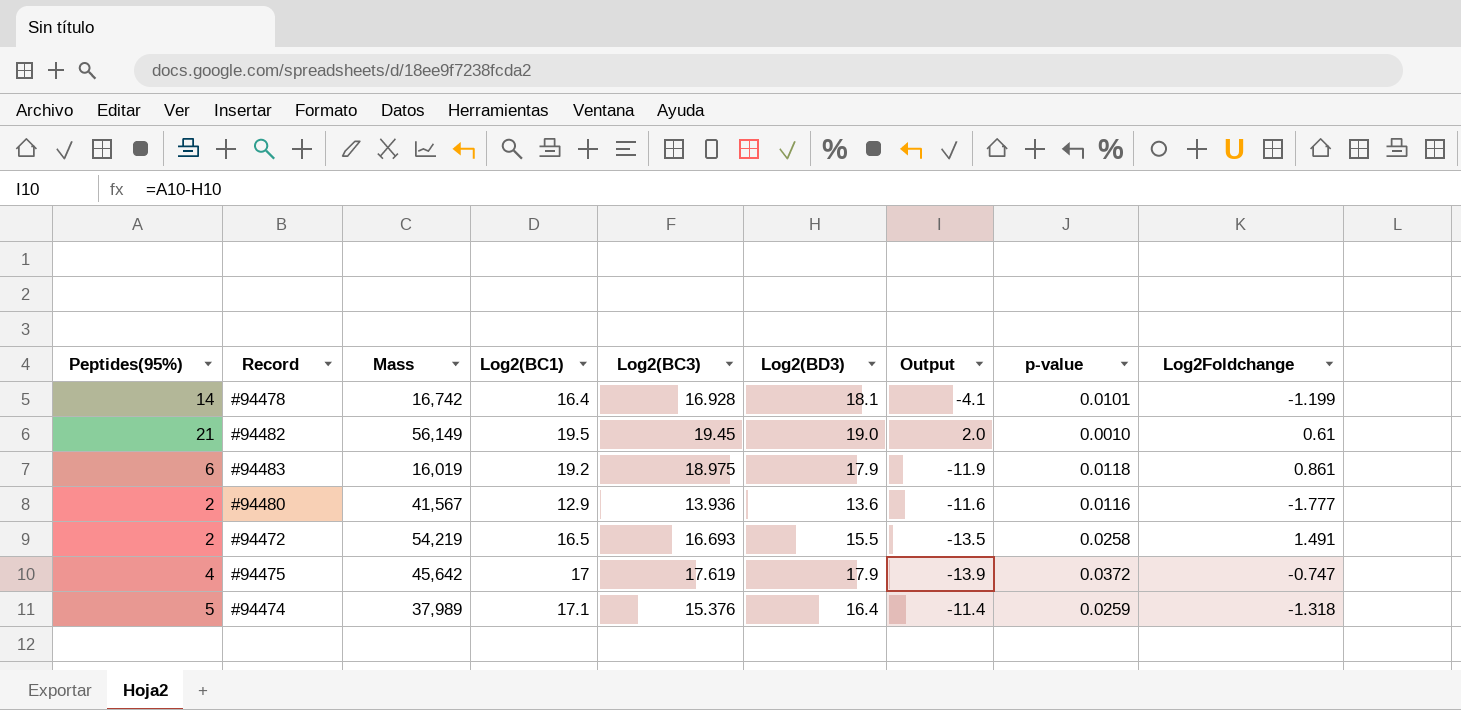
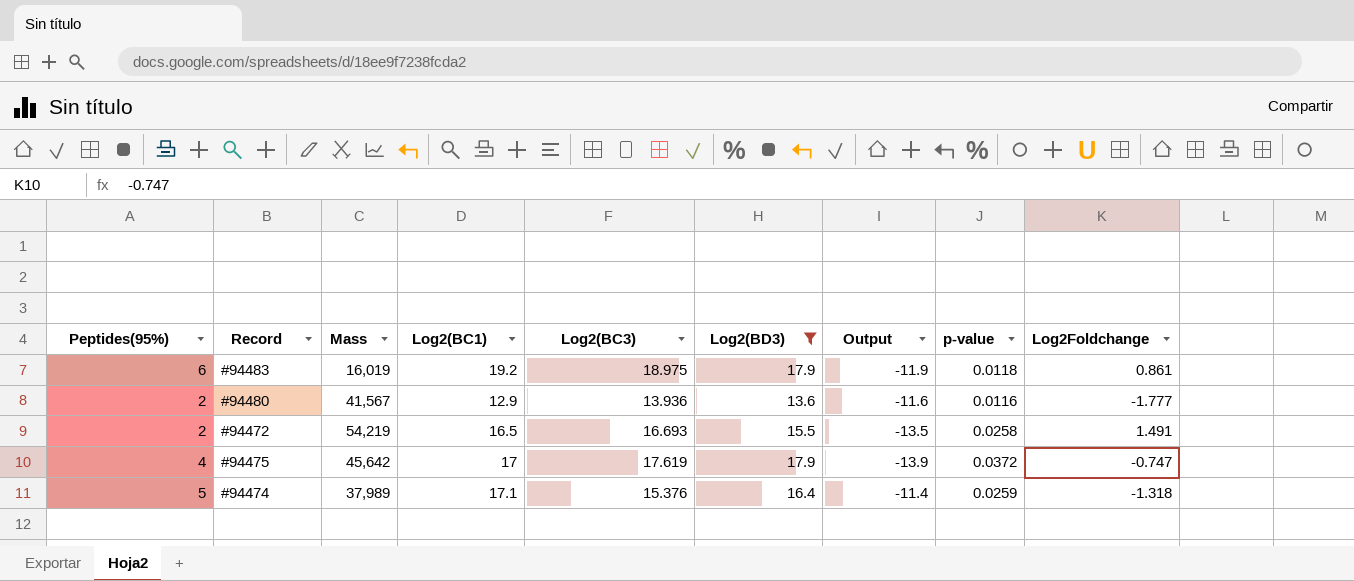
filter: none -> Log2(BD3) <= 17.9

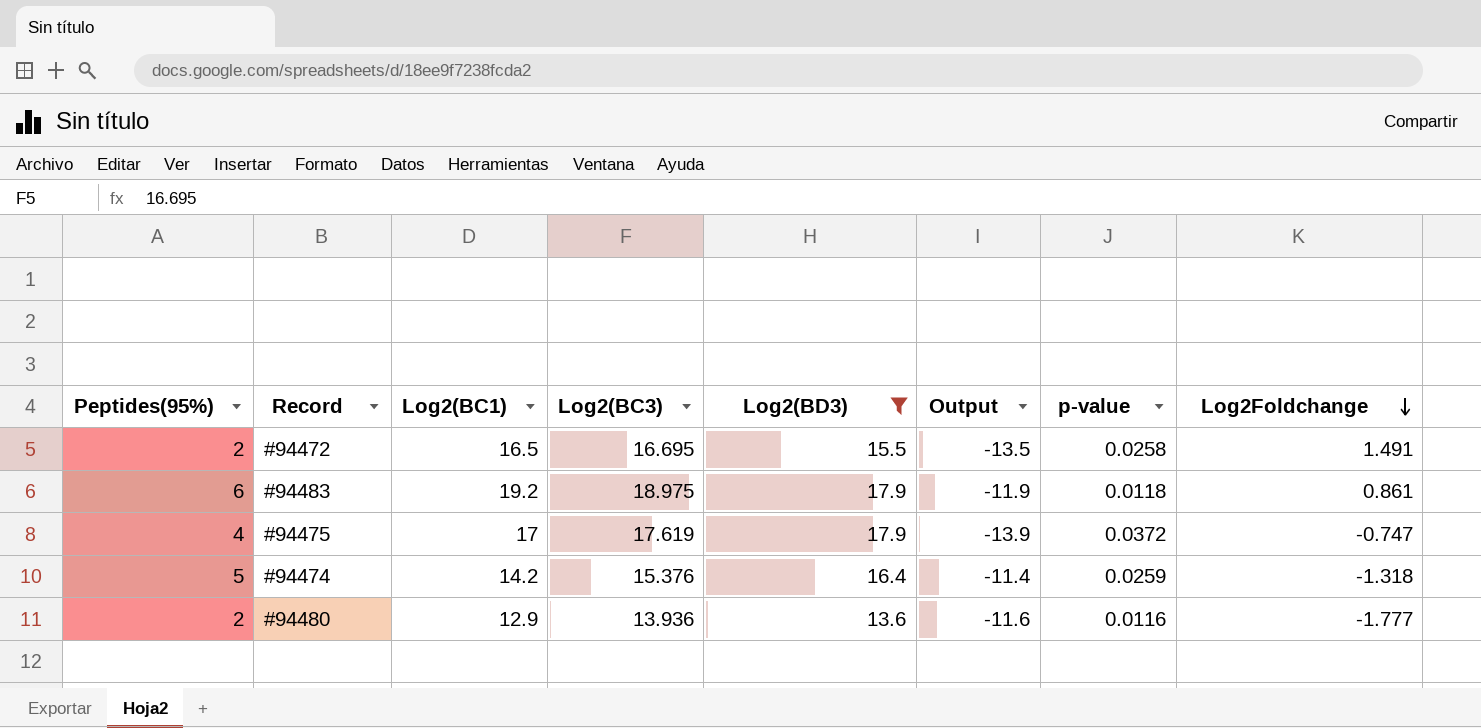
row order: none -> Log2Foldchange descending
column Mass | position: 3 -> none
#94472 | Log2(BC3): 16.693 -> 16.695
#94474 | Log2(BC1): 17.1 -> 14.2

